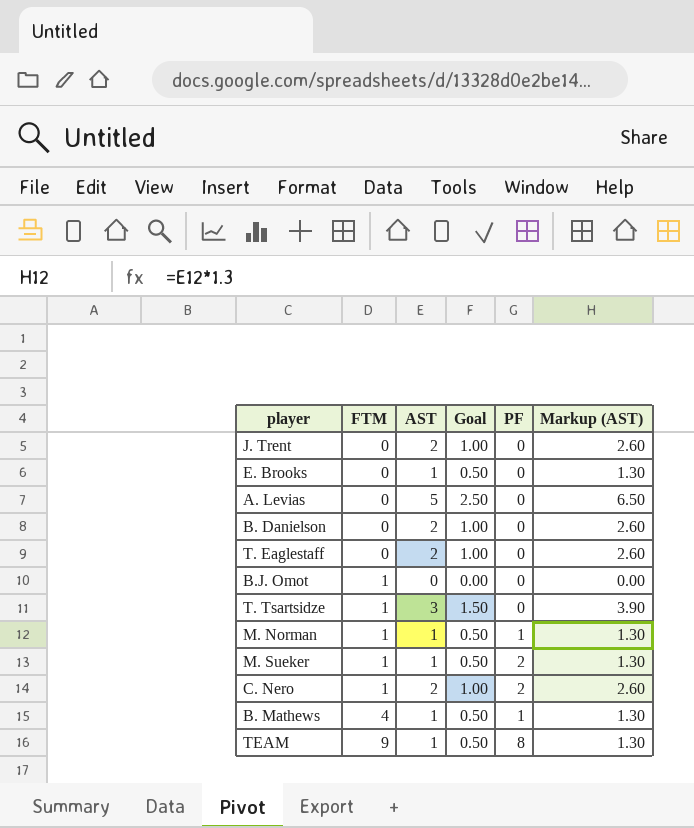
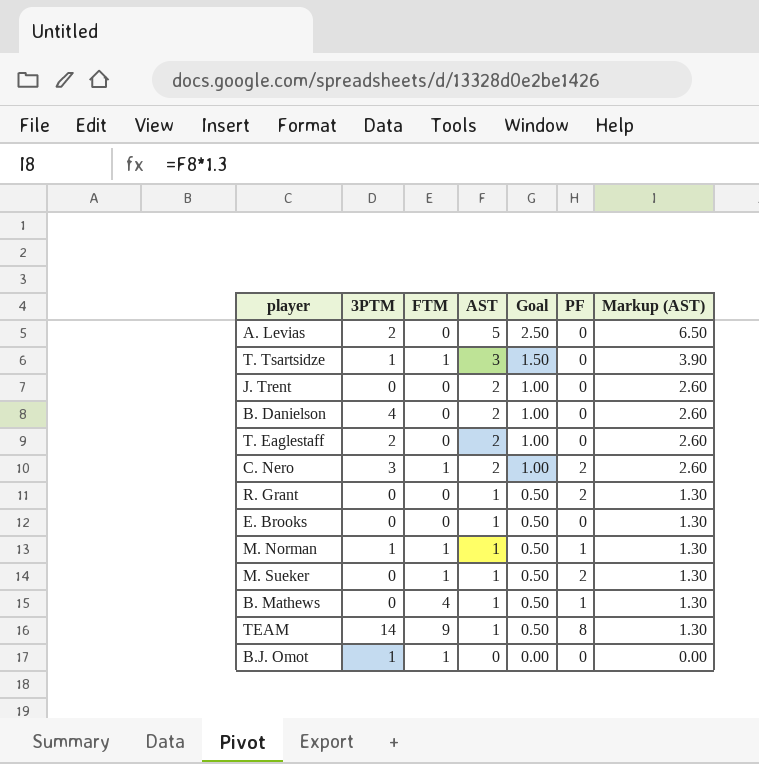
row order: FTM ascending -> AST descending
column 3PTM | position: none -> 2
row R. Grant: none -> 0 | 0 | 1 | 0.50 | 2 | 1.30

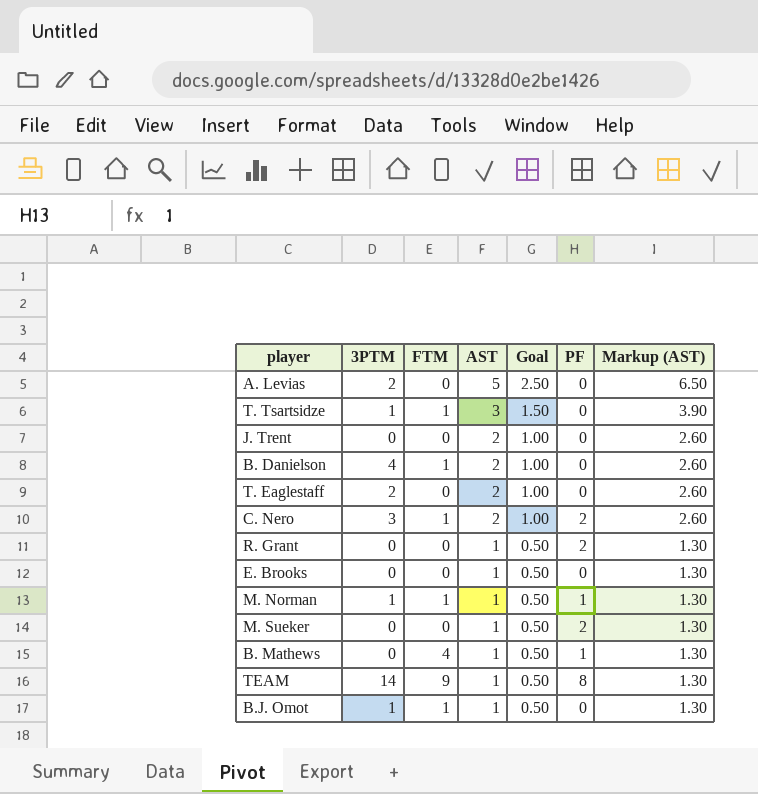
B. Danielson | FTM: 0 -> 1
M. Sueker | FTM: 1 -> 0
B.J. Omot | AST: 0 -> 1
B.J. Omot | Goal: 0.00 -> 0.50
B.J. Omot | Markup (AST): 0.00 -> 1.30

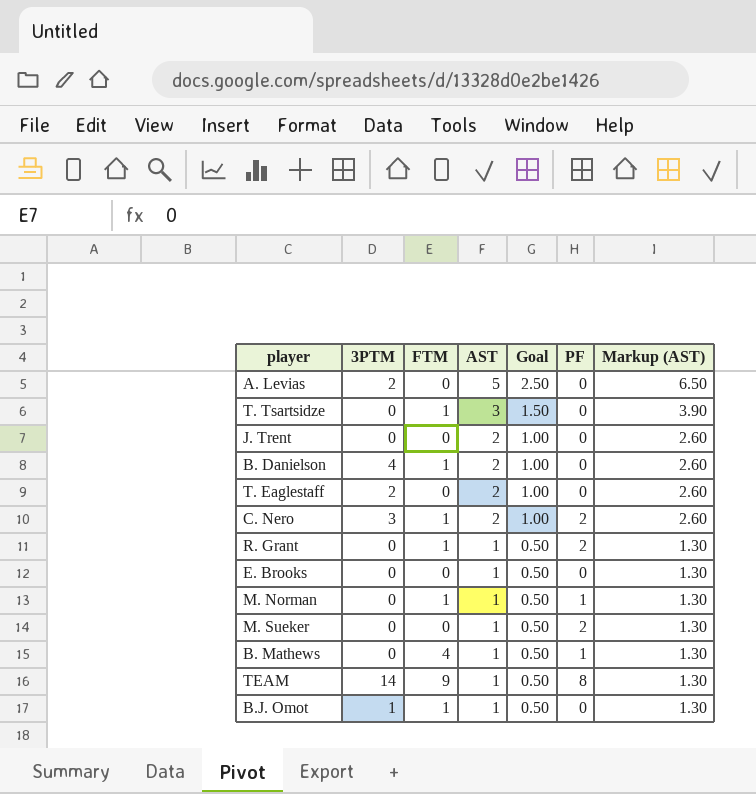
T. Tsartsidze | 3PTM: 1 -> 0
R. Grant | FTM: 0 -> 1
M. Norman | 3PTM: 1 -> 0

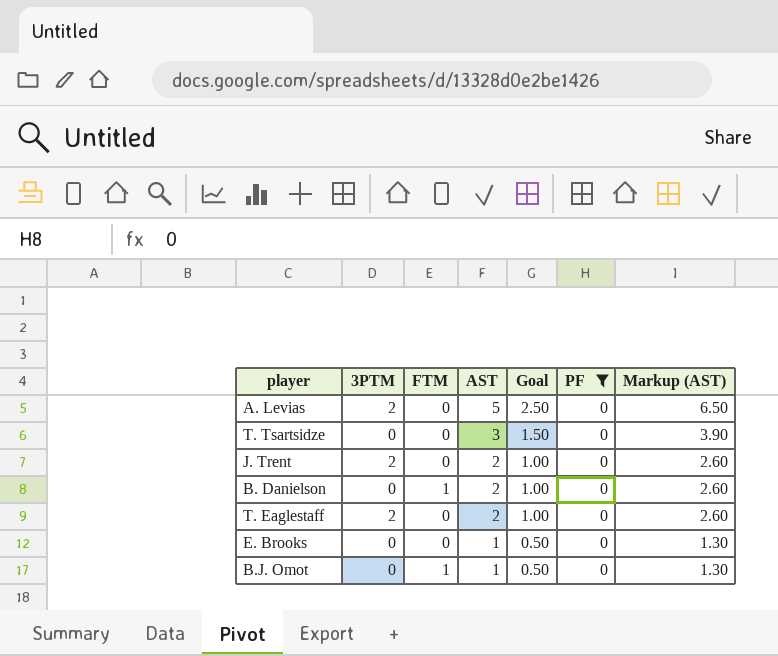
filter: none -> PF = 0
T. Tsartsidze | FTM: 1 -> 0
J. Trent | 3PTM: 0 -> 2
B. Danielson | 3PTM: 4 -> 0
B.J. Omot | 3PTM: 1 -> 0

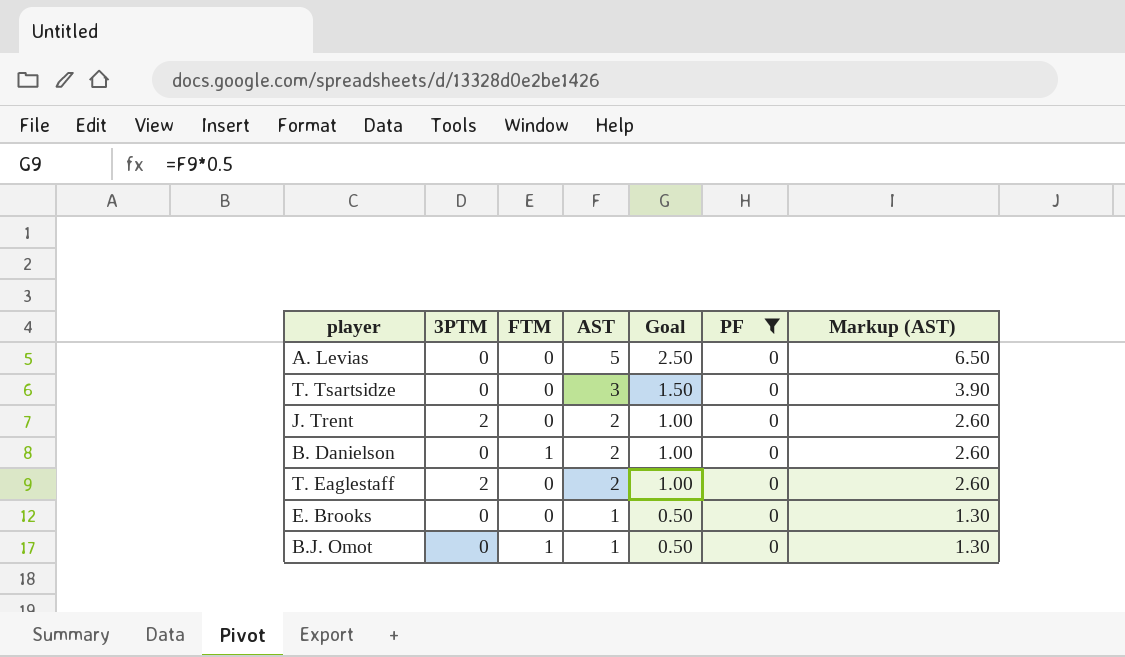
A. Levias | 3PTM: 2 -> 0

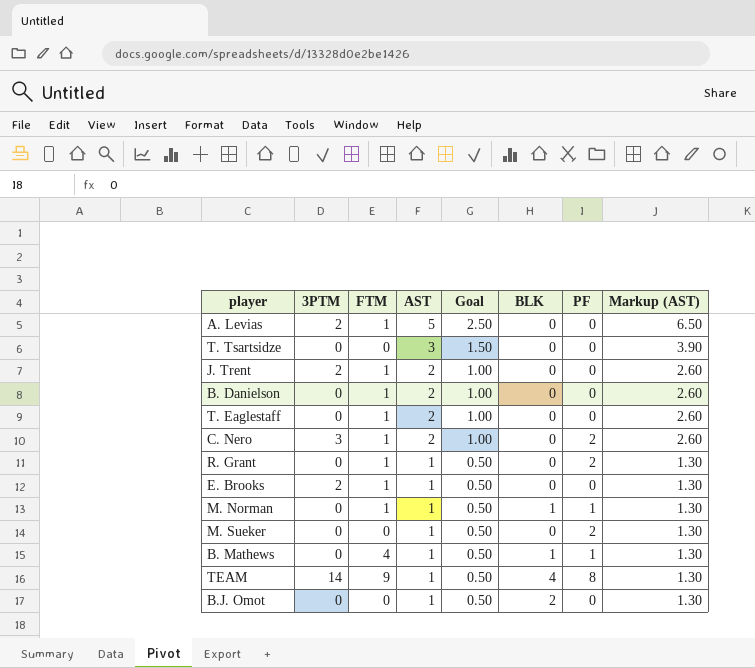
filter: PF = 0 -> none
column BLK | position: none -> 6
A. Levias | 3PTM: 0 -> 2
A. Levias | FTM: 0 -> 1
J. Trent | FTM: 0 -> 1
T. Eaglestaff | 3PTM: 2 -> 0
T. Eaglestaff | FTM: 0 -> 1
E. Brooks | 3PTM: 0 -> 2
E. Brooks | FTM: 0 -> 1
B.J. Omot | FTM: 1 -> 0

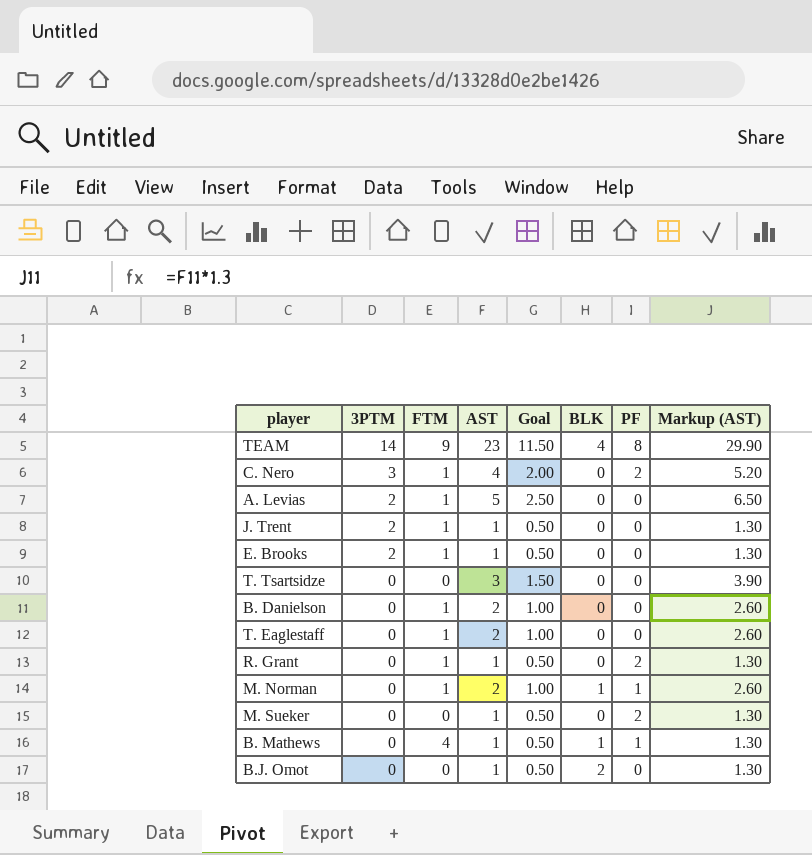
row order: AST descending -> 3PTM descending
TEAM | AST: 1 -> 23
TEAM | Goal: 0.50 -> 11.50
TEAM | Markup (AST): 1.30 -> 29.90
C. Nero | AST: 2 -> 4
C. Nero | Goal: 1.00 -> 2.00
C. Nero | Markup (AST): 2.60 -> 5.20
J. Trent | AST: 2 -> 1
J. Trent | Goal: 1.00 -> 0.50
J. Trent | Markup (AST): 2.60 -> 1.30
M. Norman | AST: 1 -> 2
M. Norman | Goal: 0.50 -> 1.00
M. Norman | Markup (AST): 1.30 -> 2.60

